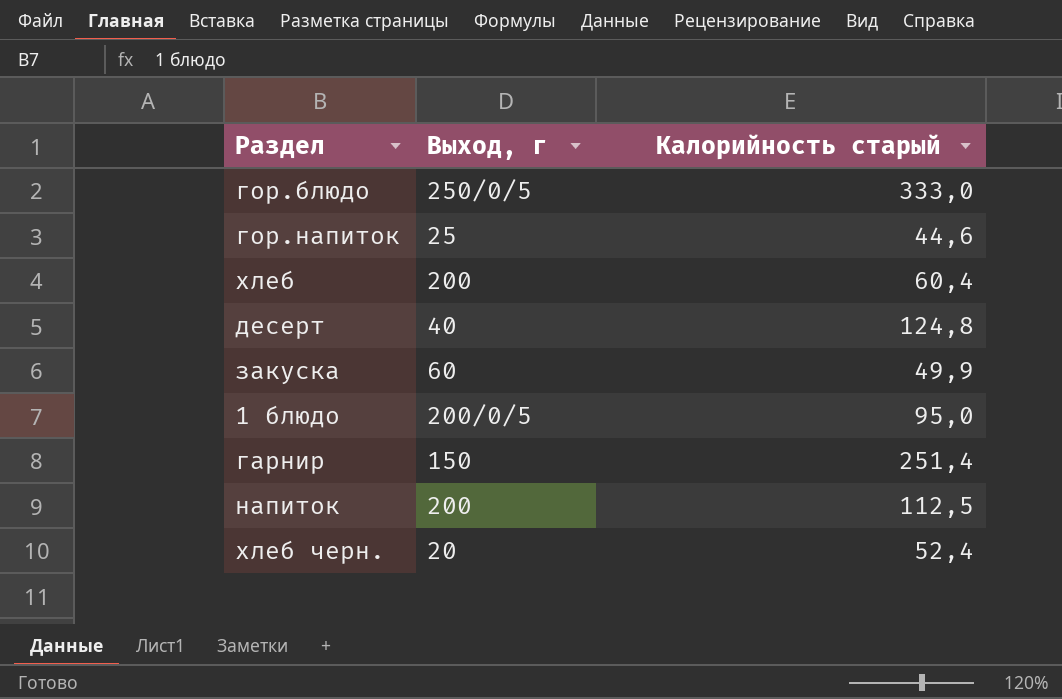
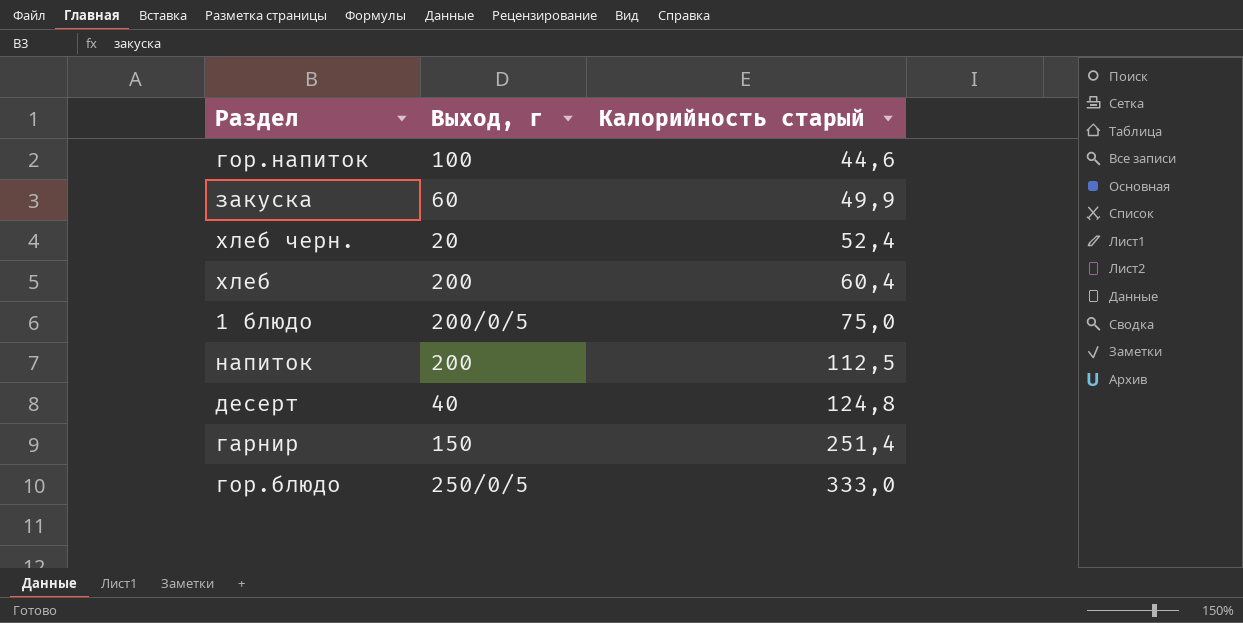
row order: none -> Калорийность старый ascending
гор.напиток | Выход, г: 25 -> 100
1 блюдо | Калорийность старый: 95,0 -> 75,0

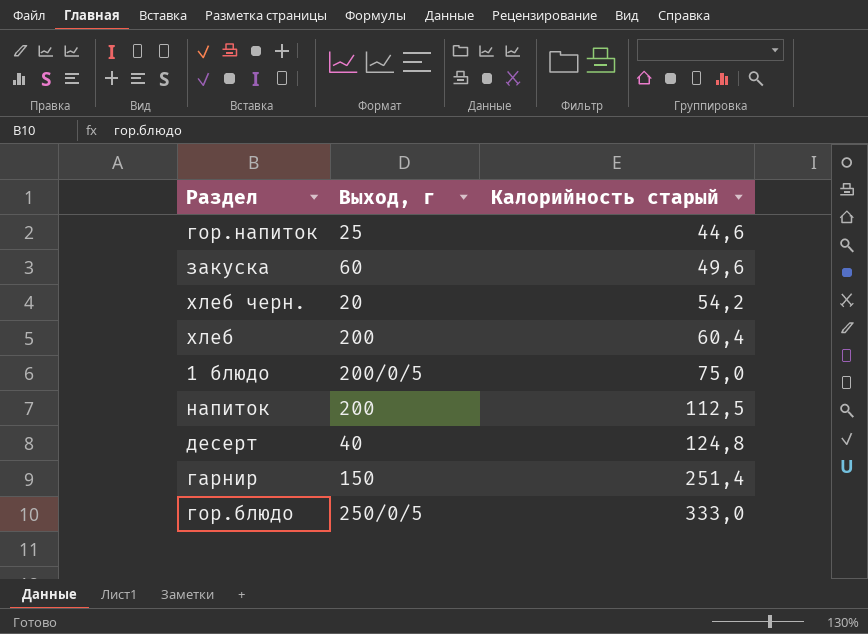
гор.напиток | Выход, г: 100 -> 25
закуска | Калорийность старый: 49,9 -> 49,6
хлеб черн. | Калорийность старый: 52,4 -> 54,2

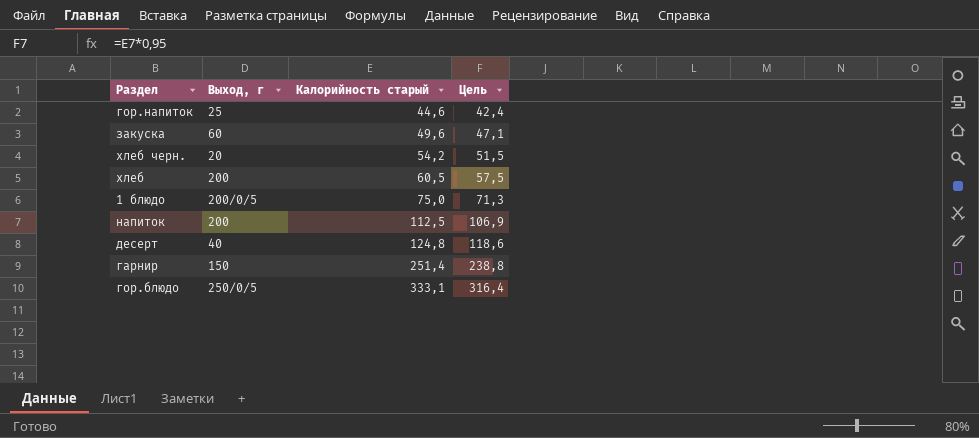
column Цель | formula: none -> [Калорийность старый] * 0,95
хлеб | Калорийность старый: 60,4 -> 60,5
гор.блюдо | Калорийность старый: 333,0 -> 333,1

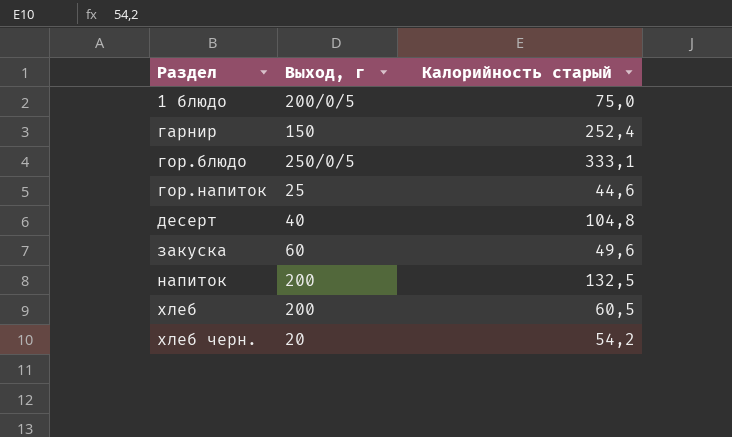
row order: Калорийность старый ascending -> Раздел ascending
column Цель | formula: [Калорийность старый] * 0,95 -> none
гарнир | Калорийность старый: 251,4 -> 252,4
десерт | Калорийность старый: 124,8 -> 104,8
напиток | Калорийность старый: 112,5 -> 132,5

